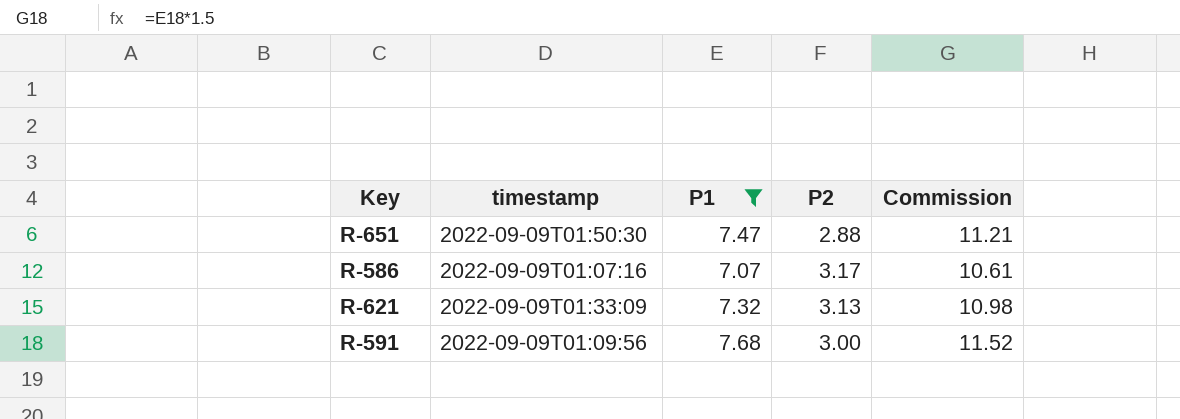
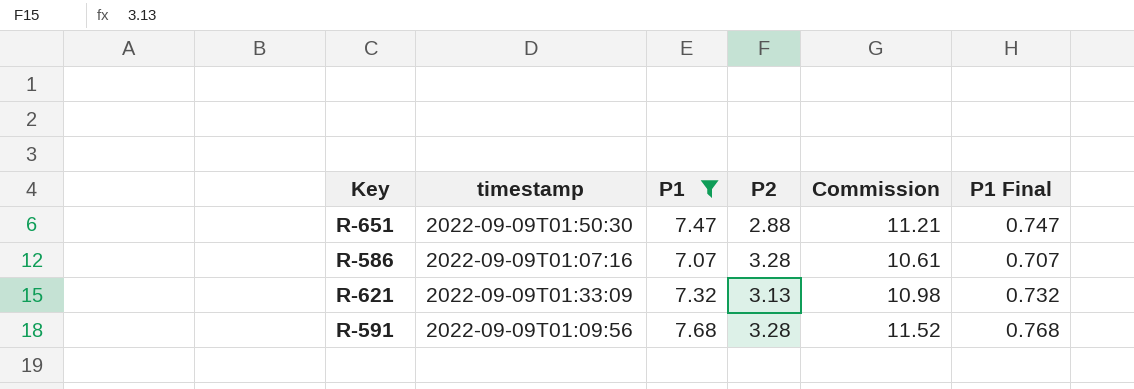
column P1 Final | formula: none -> [P1] * 0.1
R-586 | P2: 3.17 -> 3.28
R-591 | P2: 3.00 -> 3.28

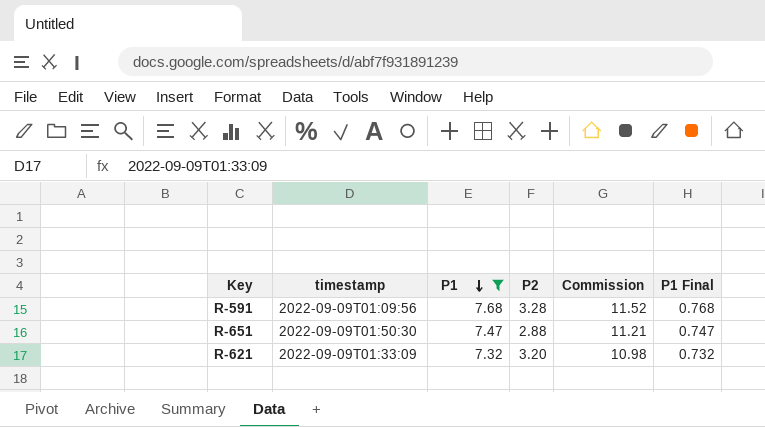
row order: none -> P1 descending
row R-586: 2022-09-09T01:07:16 | 7.07 | 3.28 | 10.61 | 0.707 -> none
R-621 | P2: 3.13 -> 3.20

